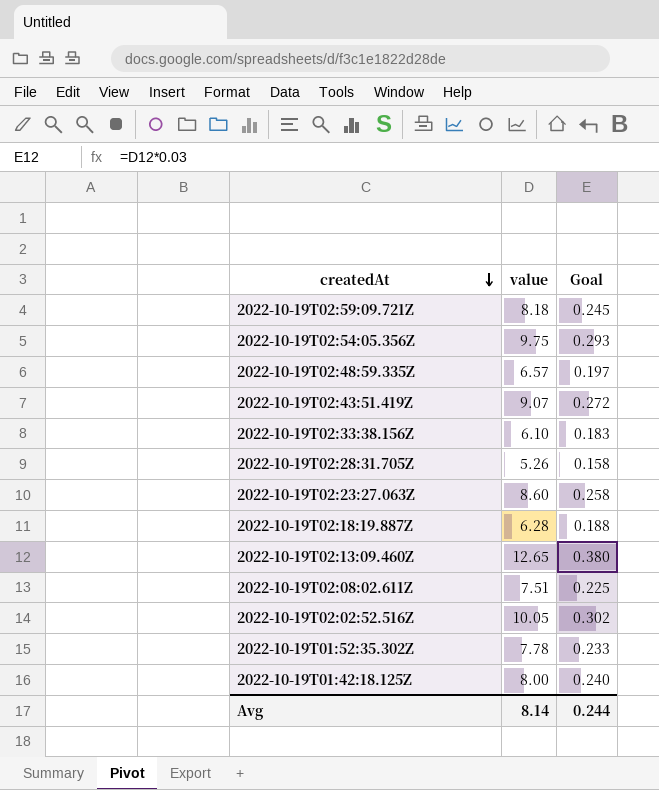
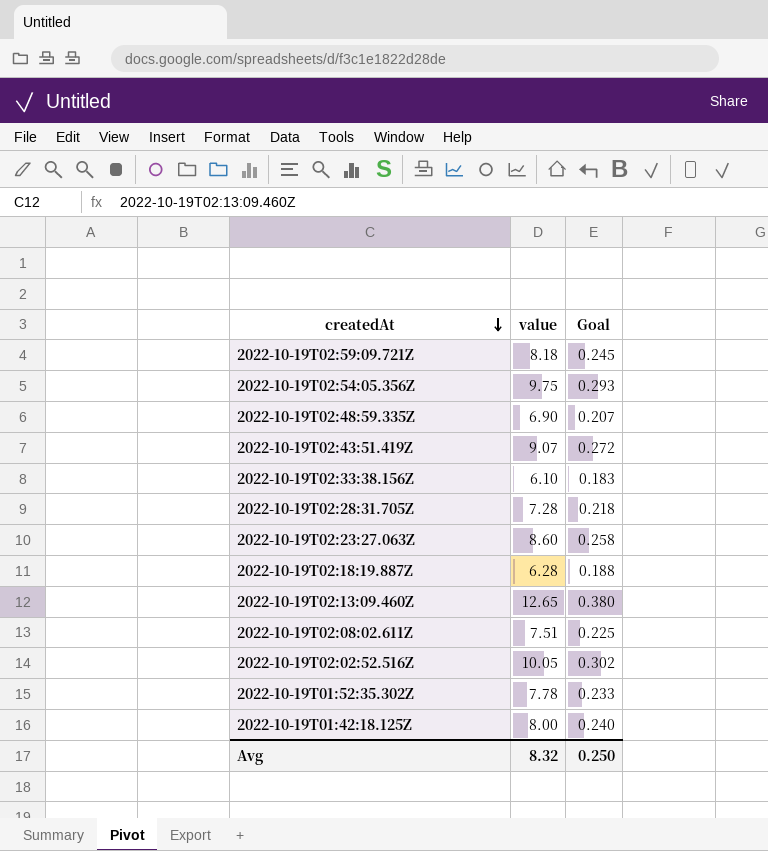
2022-10-19T02:48:59.335Z | value: 6.57 -> 6.90
2022-10-19T02:48:59.335Z | Goal: 0.197 -> 0.207
2022-10-19T02:28:31.705Z | value: 5.26 -> 7.28
2022-10-19T02:28:31.705Z | Goal: 0.158 -> 0.218
Avg | value: 8.14 -> 8.32
Avg | Goal: 0.244 -> 0.250

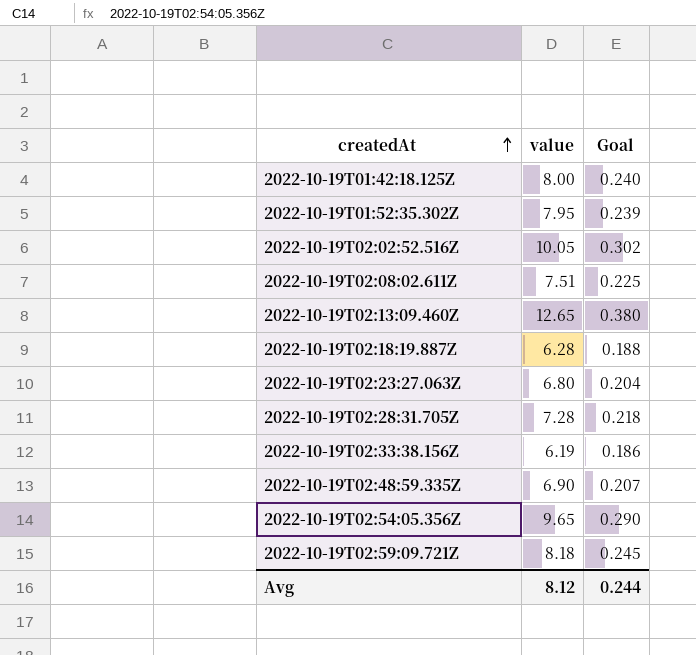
row order: createdAt descending -> createdAt ascending
row 2022-10-19T02:43:51.419Z: 9.07 | 0.272 -> none
2022-10-19T01:52:35.302Z | value: 7.78 -> 7.95
2022-10-19T01:52:35.302Z | Goal: 0.233 -> 0.239
2022-10-19T02:23:27.063Z | value: 8.60 -> 6.80
2022-10-19T02:23:27.063Z | Goal: 0.258 -> 0.204
2022-10-19T02:33:38.156Z | value: 6.10 -> 6.19
2022-10-19T02:33:38.156Z | Goal: 0.183 -> 0.186
2022-10-19T02:54:05.356Z | value: 9.75 -> 9.65
2022-10-19T02:54:05.356Z | Goal: 0.293 -> 0.290
Avg | value: 8.32 -> 8.12
Avg | Goal: 0.250 -> 0.244

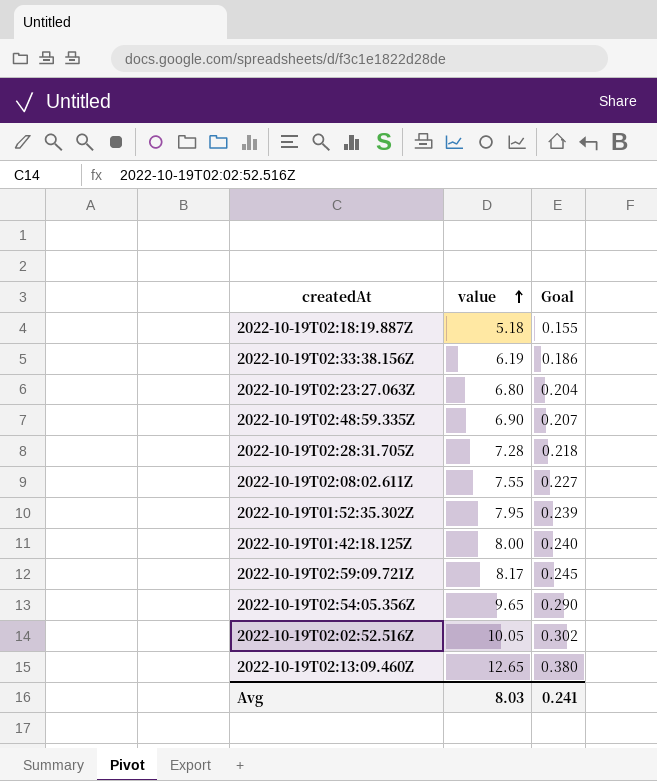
row order: createdAt ascending -> value ascending
2022-10-19T02:18:19.887Z | value: 6.28 -> 5.18
2022-10-19T02:18:19.887Z | Goal: 0.188 -> 0.155
2022-10-19T02:08:02.611Z | value: 7.51 -> 7.55
2022-10-19T02:08:02.611Z | Goal: 0.225 -> 0.227
2022-10-19T02:59:09.721Z | value: 8.18 -> 8.17
Avg | value: 8.12 -> 8.03
Avg | Goal: 0.244 -> 0.241

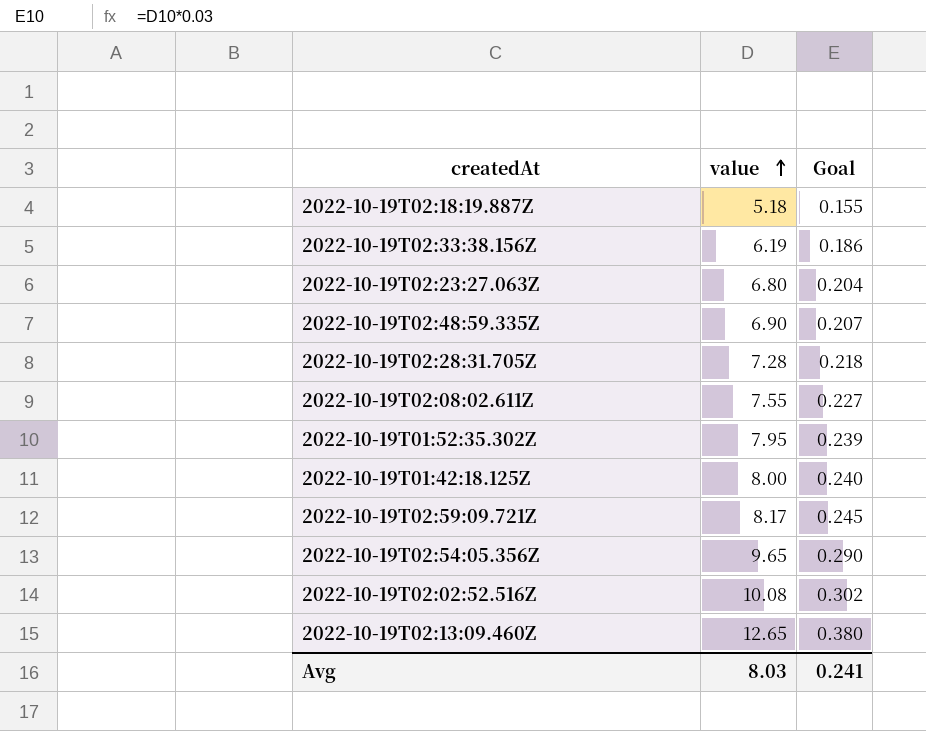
2022-10-19T02:02:52.516Z | value: 10.05 -> 10.08

